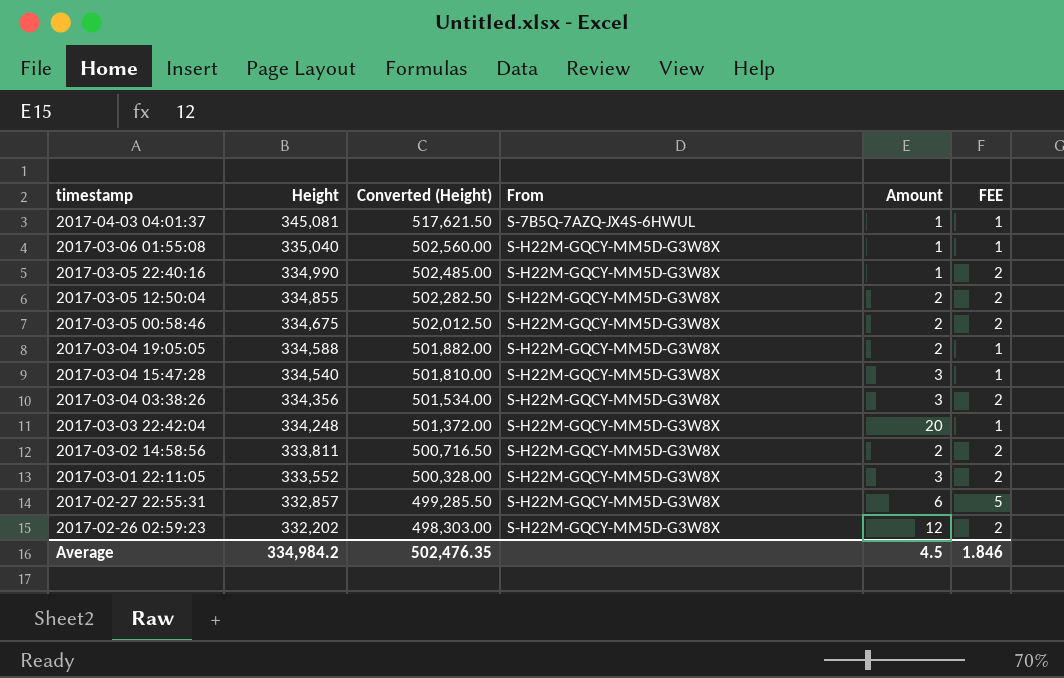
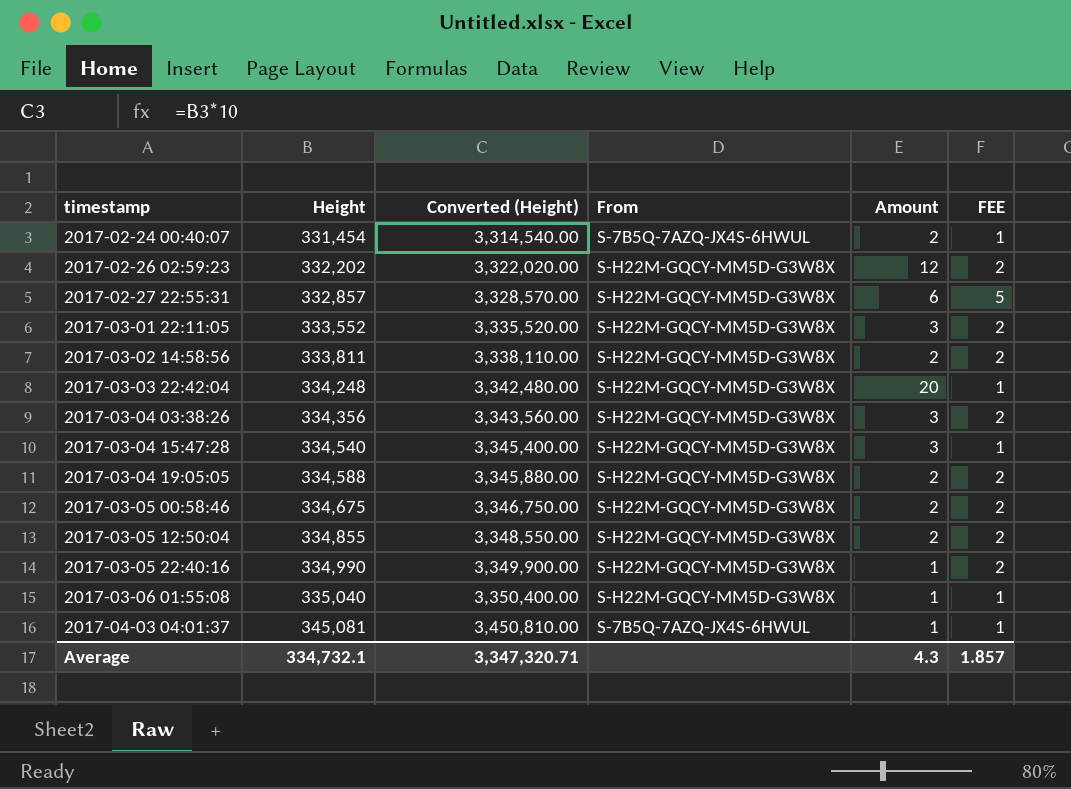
row order: timestamp descending -> timestamp ascending
column Converted (Height) | formula: [Height] * 1.5 -> [Height] * 10
row 2017-02-24 00:40:07: none -> 331,454 | 3,314,540.00 | S-7B5Q-7AZQ-JX4S-6HWUL | 2 | 1
2017-03-04 19:05:05 | FEE: 1 -> 2
Average | Height: 334,984.2 -> 334,732.1
Average | Converted (Height): 502,476.35 -> 3,347,320.71
Average | Amount: 4.5 -> 4.3
Average | FEE: 1.846 -> 1.857

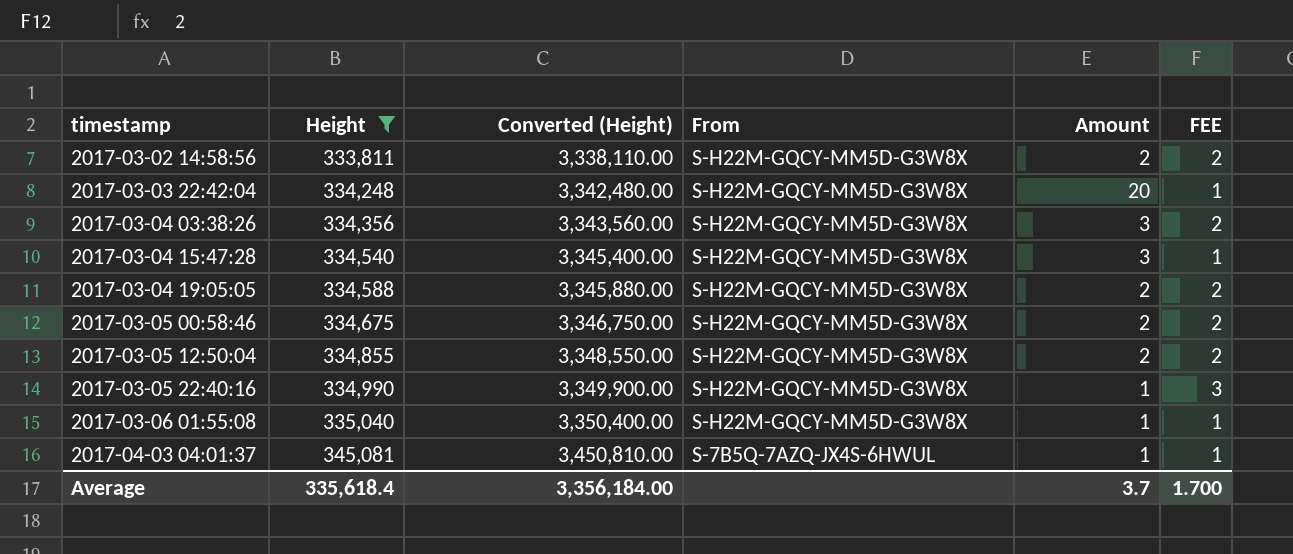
filter: none -> Height >= 333,811
2017-03-05 22:40:16 | FEE: 2 -> 3
Average | Height: 334,732.1 -> 335,618.4
Average | Converted (Height): 3,347,320.71 -> 3,356,184.00
Average | Amount: 4.3 -> 3.7
Average | FEE: 1.857 -> 1.700

